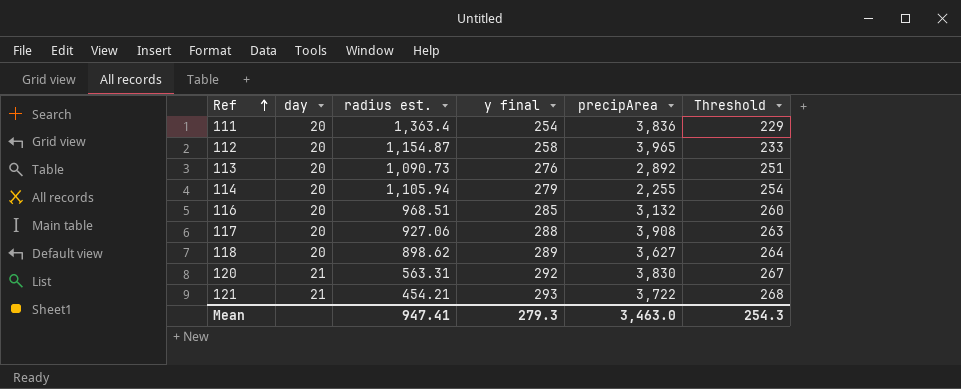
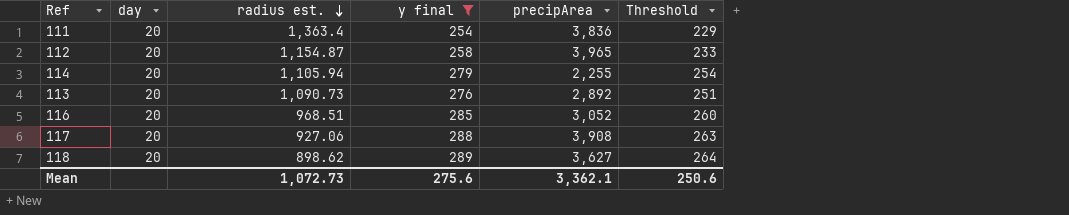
filter: none -> y final <= 289
row order: Ref ascending -> radius est. descending
116 | precipArea: 3,132 -> 3,052
Mean | radius est.: 947.41 -> 1,072.73
Mean | y final: 279.3 -> 275.6
Mean | precipArea: 3,463.0 -> 3,362.1
Mean | Threshold: 254.3 -> 250.6

